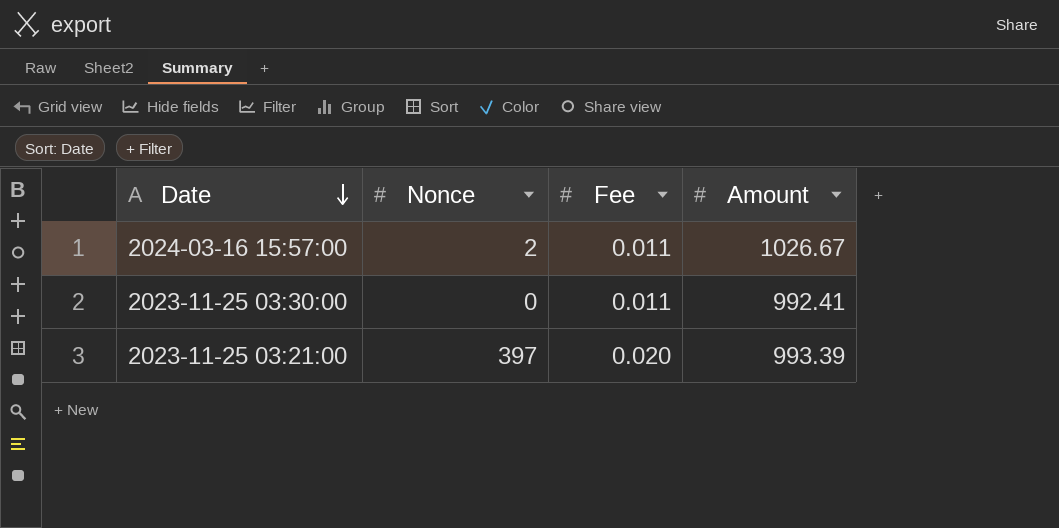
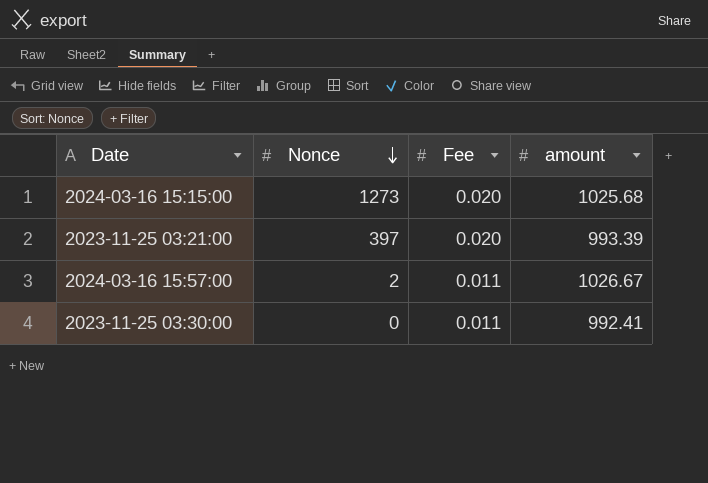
row order: Date descending -> Nonce descending
column name: Amount -> amount
row 2024-03-16 15:15:00: none -> 1273 | 0.020 | 1025.68

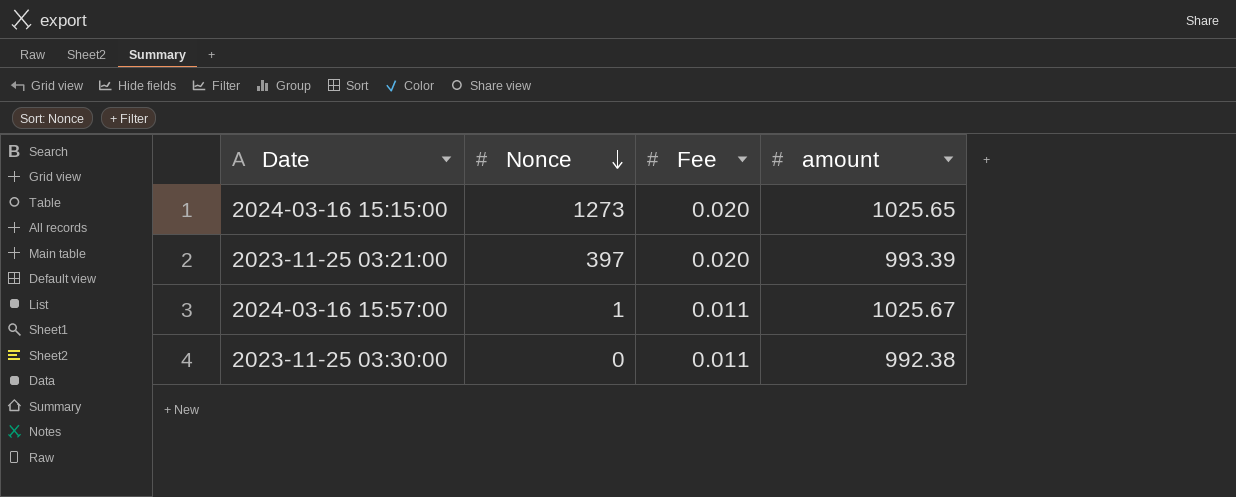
2024-03-16 15:15:00 | amount: 1025.68 -> 1025.65
2024-03-16 15:57:00 | Nonce: 2 -> 1
2024-03-16 15:57:00 | amount: 1026.67 -> 1025.67
2023-11-25 03:30:00 | amount: 992.41 -> 992.38

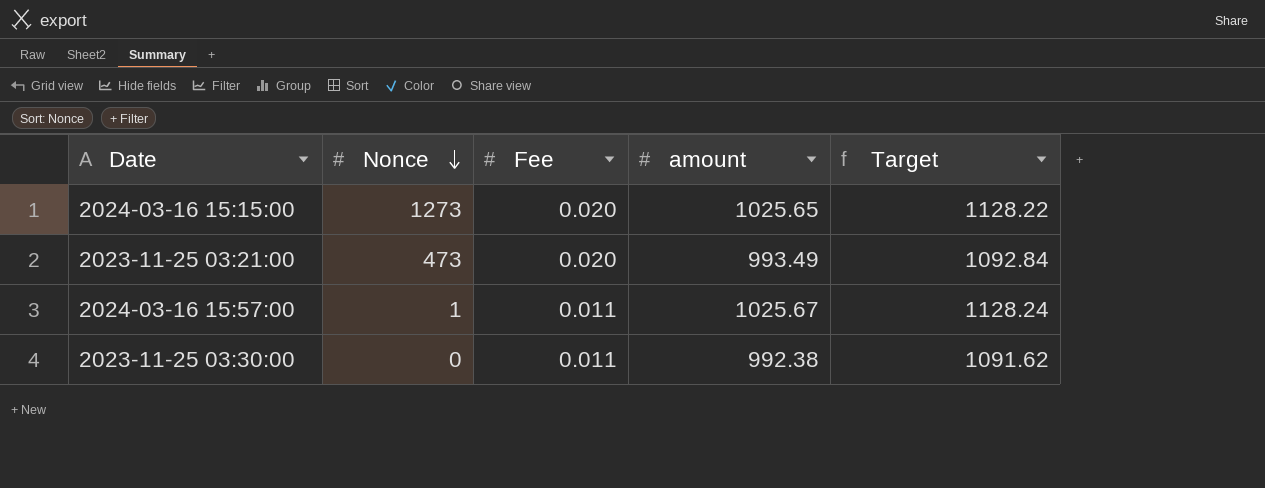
column Target | formula: none -> [amount] * 1.1
2023-11-25 03:21:00 | Nonce: 397 -> 473
2023-11-25 03:21:00 | amount: 993.39 -> 993.49

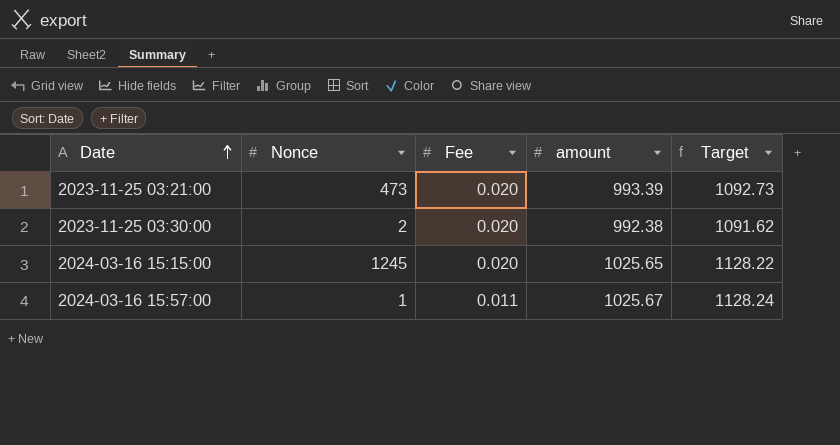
row order: Nonce descending -> Date ascending
2023-11-25 03:21:00 | amount: 993.49 -> 993.39
2023-11-25 03:21:00 | Target: 1092.84 -> 1092.73
2023-11-25 03:30:00 | Nonce: 0 -> 2
2023-11-25 03:30:00 | Fee: 0.011 -> 0.020
2024-03-16 15:15:00 | Nonce: 1273 -> 1245

